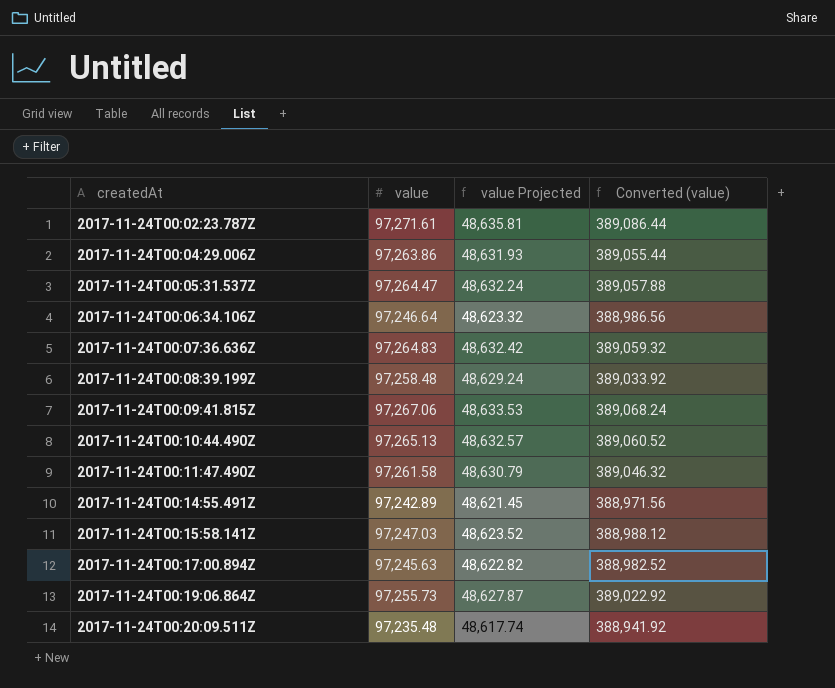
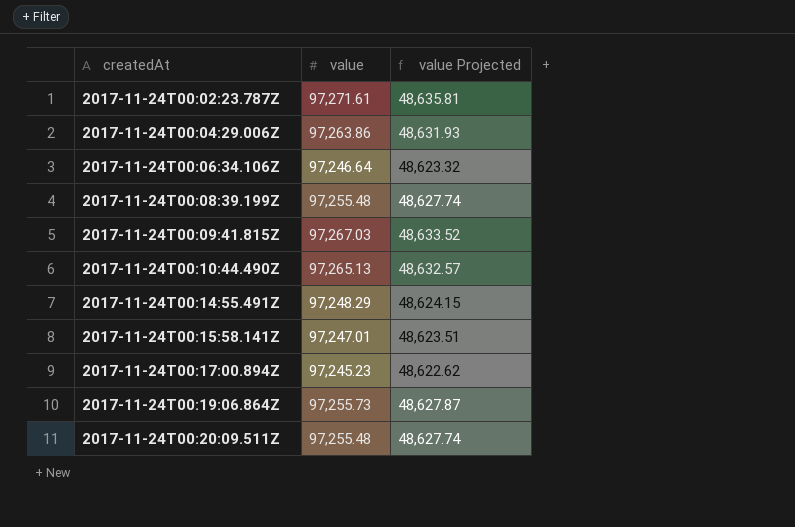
column Converted (value) | formula: [value] * 4 -> none
row 2017-11-24T00:05:31.537Z: 97,264.47 | 48,632.24 | 389,057.88 -> none
row 2017-11-24T00:07:36.636Z: 97,264.83 | 48,632.42 | 389,059.32 -> none
row 2017-11-24T00:11:47.490Z: 97,261.58 | 48,630.79 | 389,046.32 -> none
2017-11-24T00:08:39.199Z | value: 97,258.48 -> 97,255.48
2017-11-24T00:08:39.199Z | value Projected: 48,629.24 -> 48,627.74
2017-11-24T00:09:41.815Z | value: 97,267.06 -> 97,267.03
2017-11-24T00:09:41.815Z | value Projected: 48,633.53 -> 48,633.52
2017-11-24T00:14:55.491Z | value: 97,242.89 -> 97,248.29
2017-11-24T00:14:55.491Z | value Projected: 48,621.45 -> 48,624.15
2017-11-24T00:15:58.141Z | value: 97,247.03 -> 97,247.01
2017-11-24T00:15:58.141Z | value Projected: 48,623.52 -> 48,623.51
2017-11-24T00:17:00.894Z | value: 97,245.63 -> 97,245.23
2017-11-24T00:17:00.894Z | value Projected: 48,622.82 -> 48,622.62
2017-11-24T00:20:09.511Z | value: 97,235.48 -> 97,255.48
2017-11-24T00:20:09.511Z | value Projected: 48,617.74 -> 48,627.74

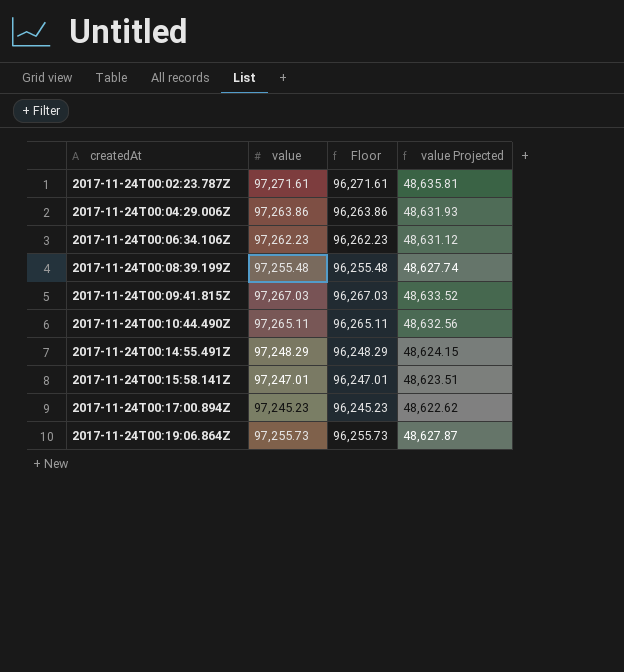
column Floor | formula: none -> [value] - 1000
row 2017-11-24T00:20:09.511Z: 97,255.48 | 48,627.74 -> none
2017-11-24T00:06:34.106Z | value: 97,246.64 -> 97,262.23
2017-11-24T00:06:34.106Z | value Projected: 48,623.32 -> 48,631.12
2017-11-24T00:10:44.490Z | value: 97,265.13 -> 97,265.11
2017-11-24T00:10:44.490Z | value Projected: 48,632.57 -> 48,632.56

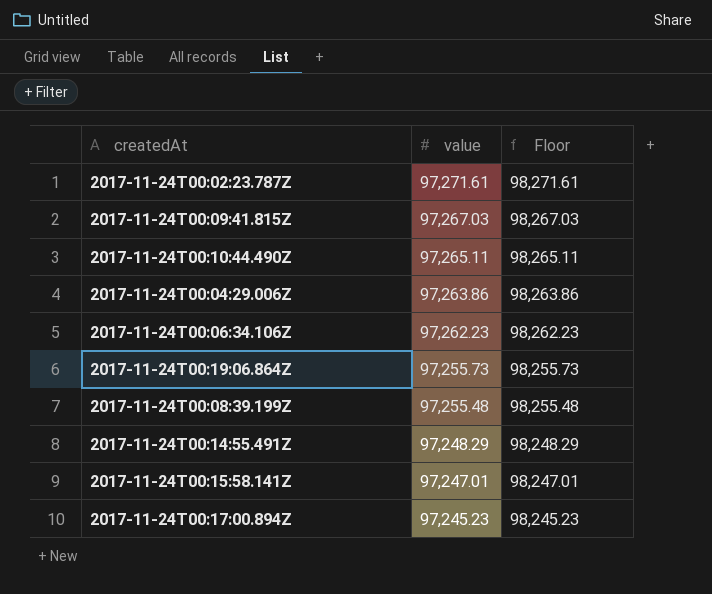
row order: createdAt ascending -> value descending
column value Projected | formula: [value] * 0.5 -> none
column Floor | formula: [value] - 1000 -> [value] + 1000

